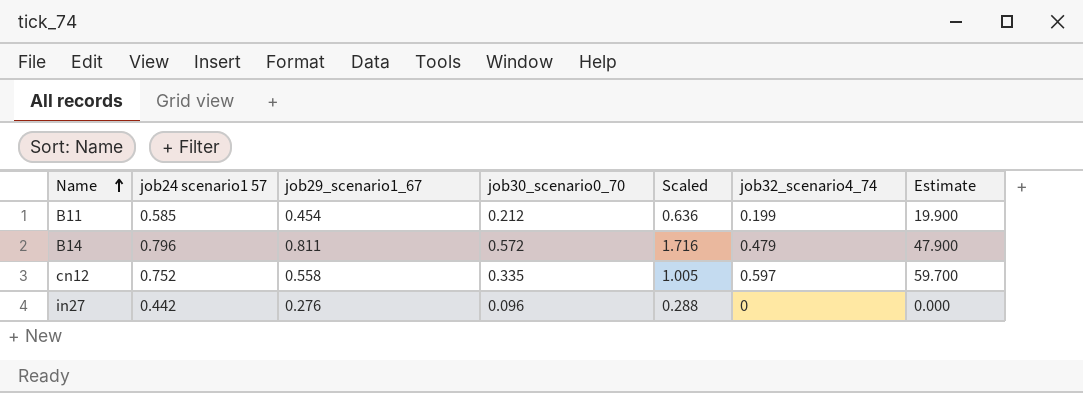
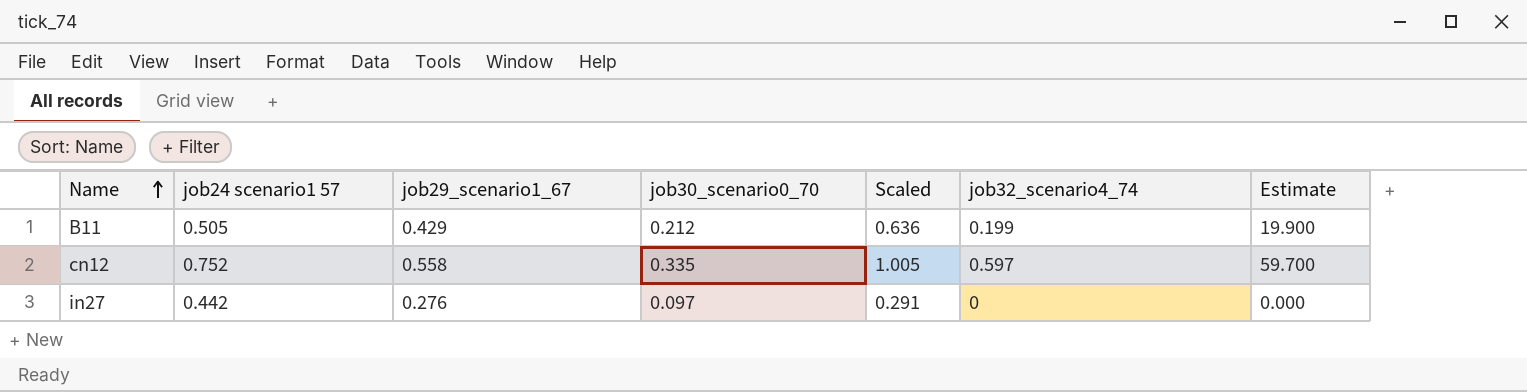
row B14: 0.796 | 0.811 | 0.572 | 1.716 | 0.479 | 47.900 -> none
B11 | job24 scenario1 57: 0.585 -> 0.505
B11 | job29_scenario1_67: 0.454 -> 0.429
in27 | job30_scenario0_70: 0.096 -> 0.097
in27 | Scaled: 0.288 -> 0.291

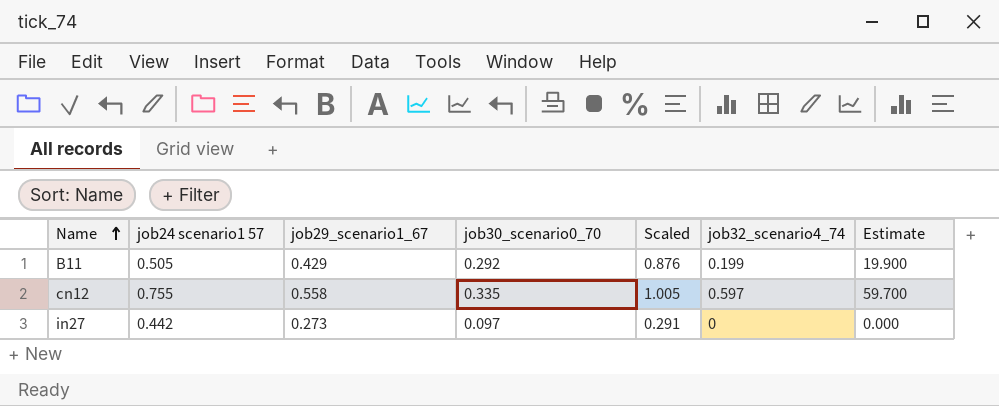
B11 | job30_scenario0_70: 0.212 -> 0.292
B11 | Scaled: 0.636 -> 0.876
cn12 | job24 scenario1 57: 0.752 -> 0.755
in27 | job29_scenario1_67: 0.276 -> 0.273

